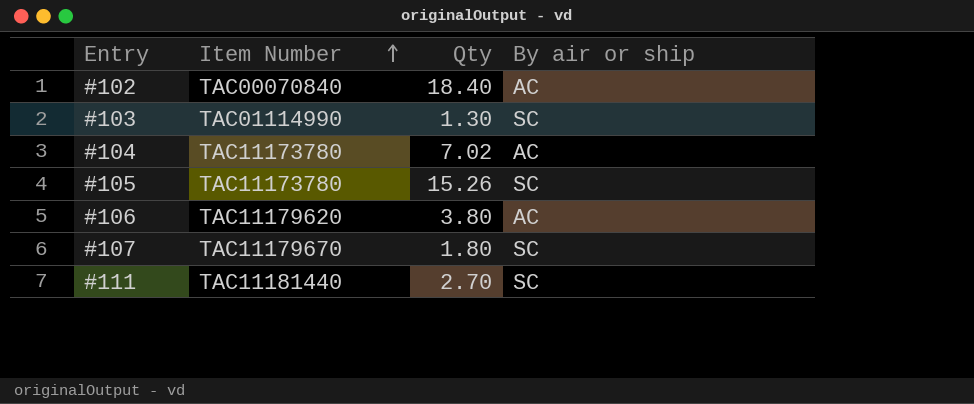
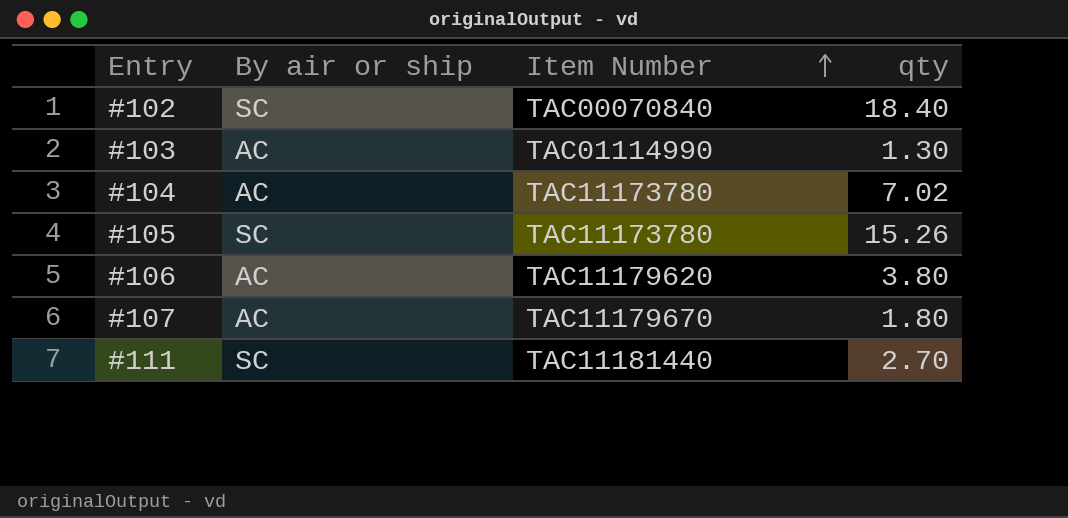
column By air or ship | position: 4 -> 2
column name: Qty -> qty
#102 | By air or ship: AC -> SC
#103 | By air or ship: SC -> AC
#107 | By air or ship: SC -> AC

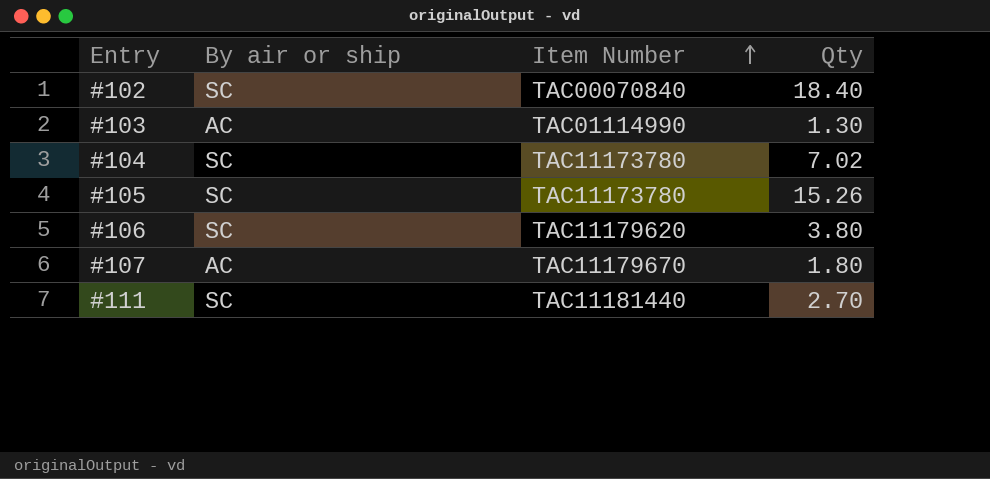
column name: qty -> Qty
#104 | By air or ship: AC -> SC
#106 | By air or ship: AC -> SC

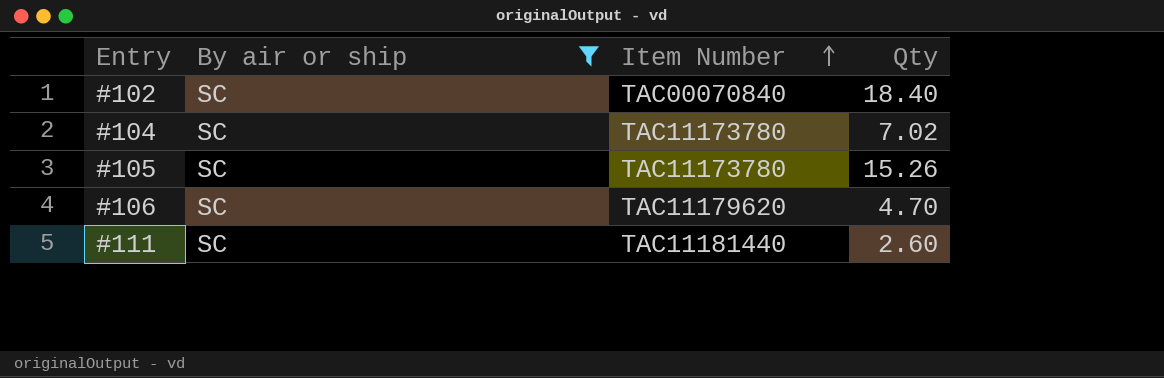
filter: none -> By air or ship = SC
#106 | Qty: 3.80 -> 4.70
#111 | Qty: 2.70 -> 2.60

